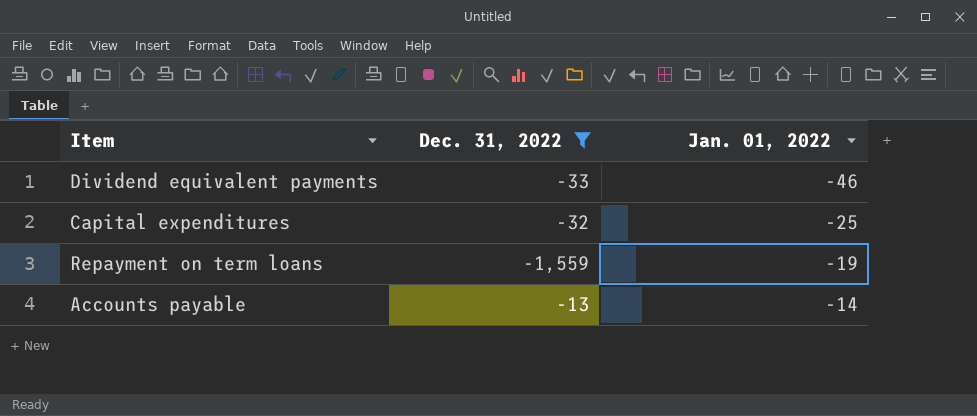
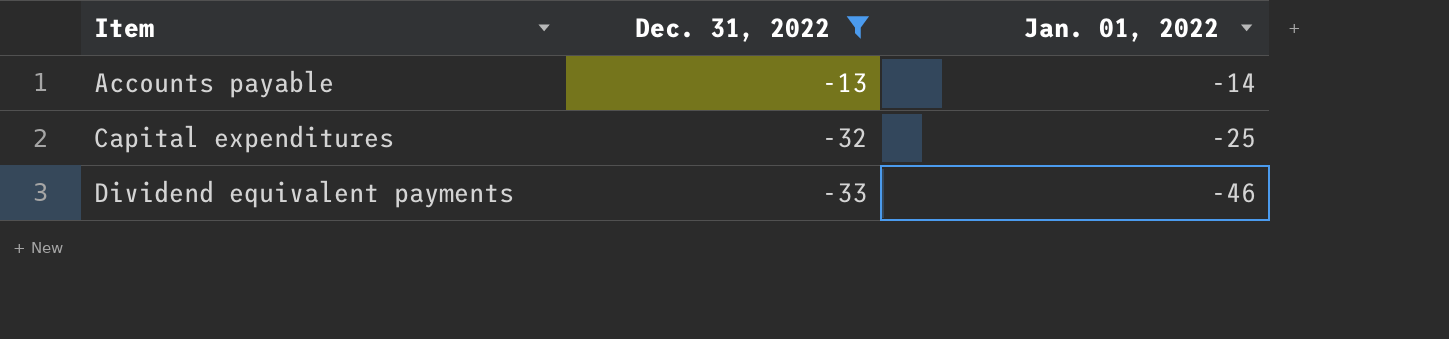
row order: Jan. 01, 2022 ascending -> Item ascending
row Repayment on term loans: -1,559 | -19 -> none

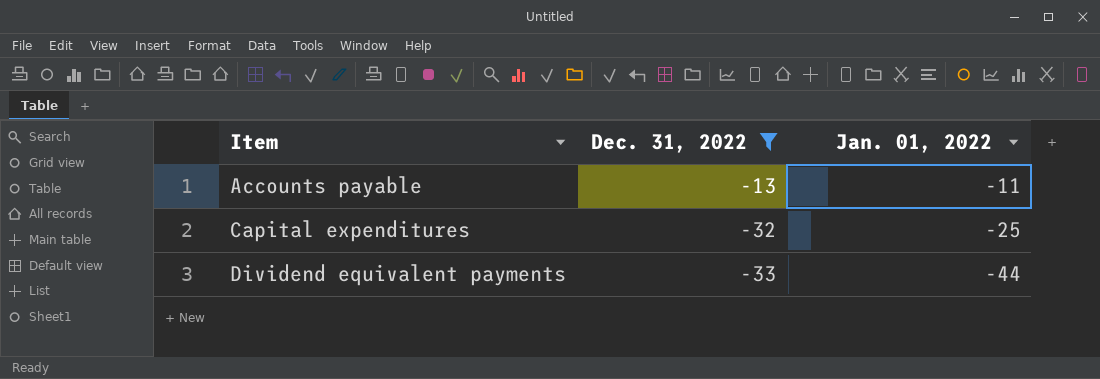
Accounts payable | Jan. 01, 2022: -14 -> -11
Dividend equivalent payments | Jan. 01, 2022: -46 -> -44

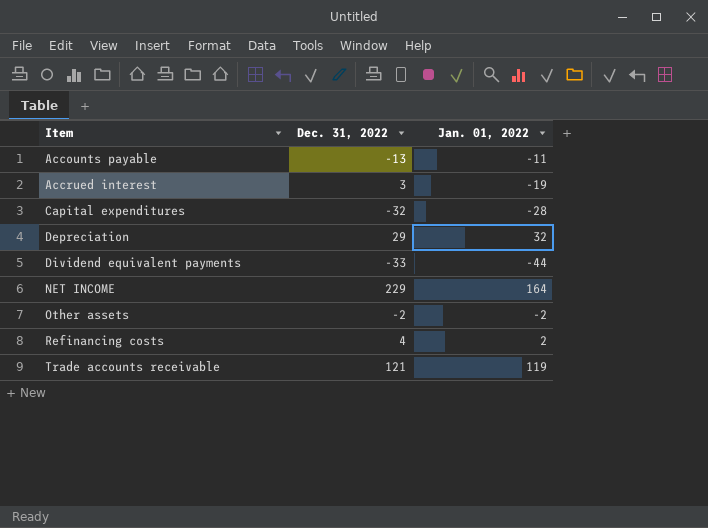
filter: Dec. 31, 2022 <= -13 -> none
Capital expenditures | Jan. 01, 2022: -25 -> -28

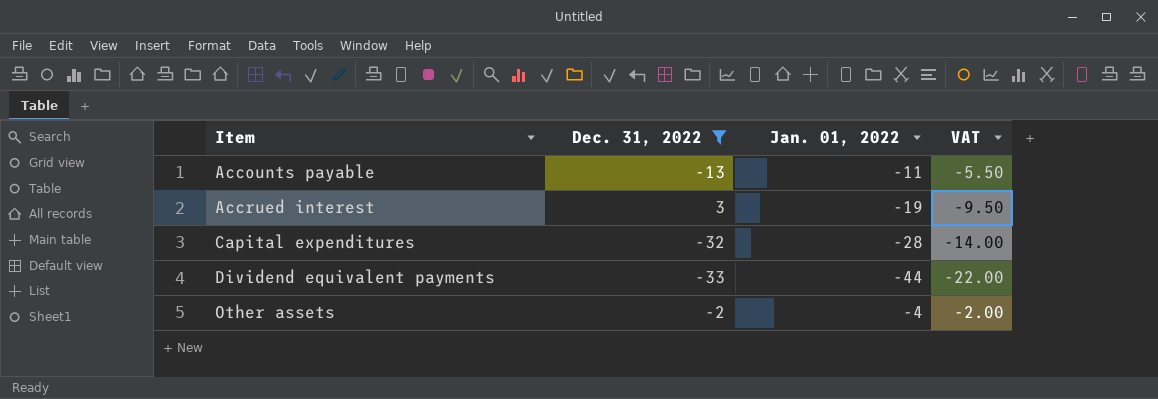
filter: none -> Dec. 31, 2022 <= 3
column VAT | formula: none -> [Jan. 01, 2022] * 0.5
Other assets | Jan. 01, 2022: -2 -> -4

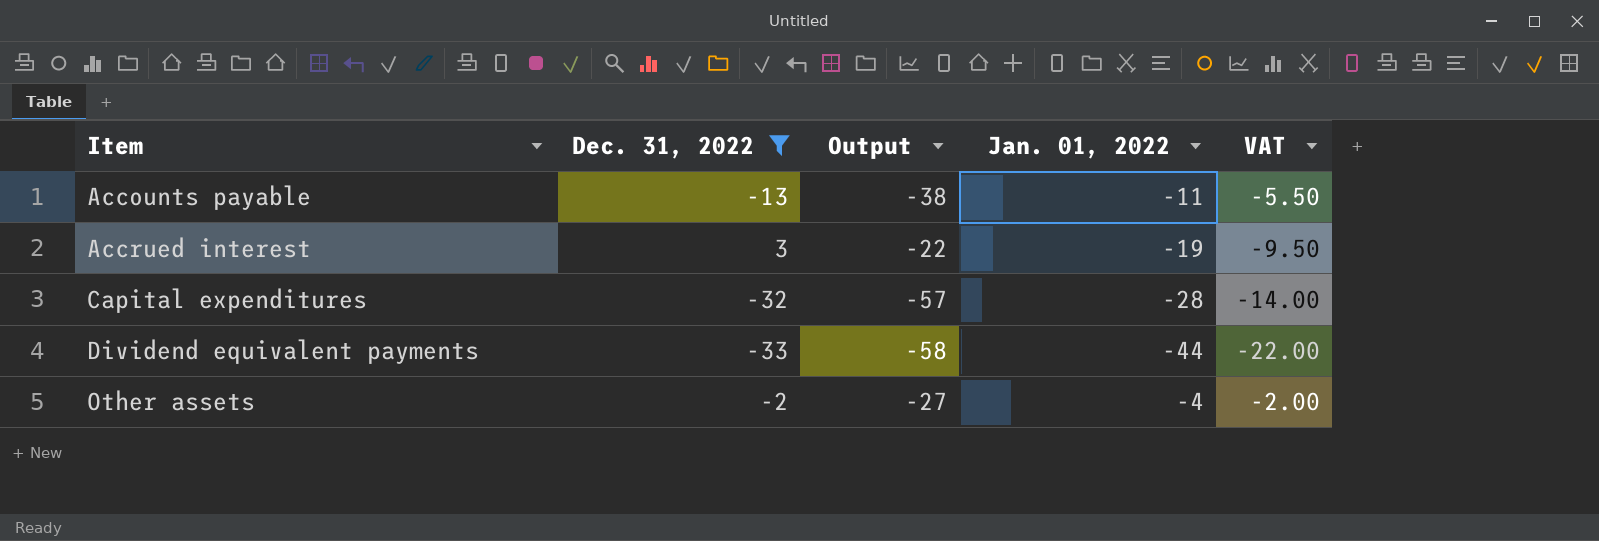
column Output | formula: none -> [Dec. 31, 2022] - 25

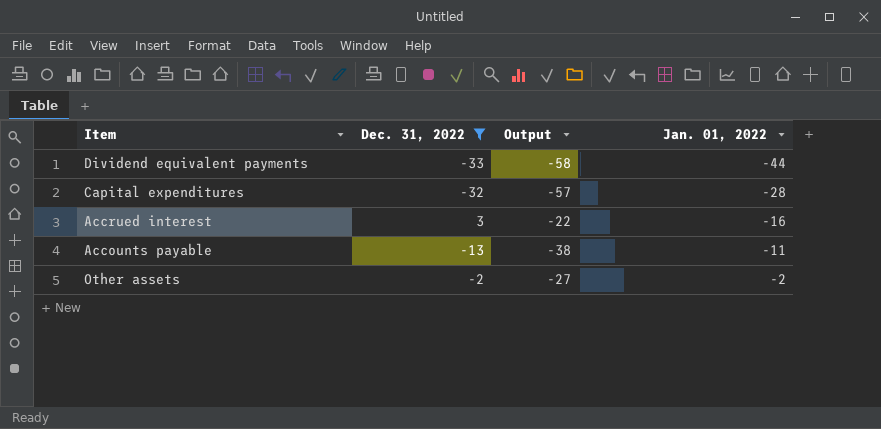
row order: Item ascending -> Jan. 01, 2022 ascending
column VAT | formula: [Jan. 01, 2022] * 0.5 -> none
Accrued interest | Jan. 01, 2022: -19 -> -16
Other assets | Jan. 01, 2022: -4 -> -2

